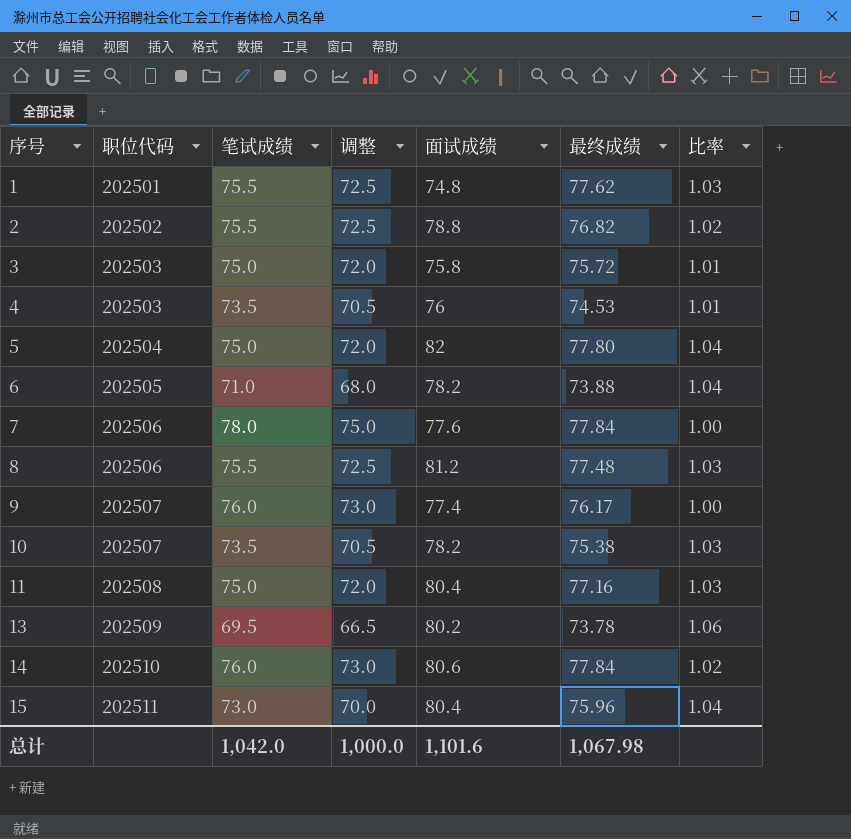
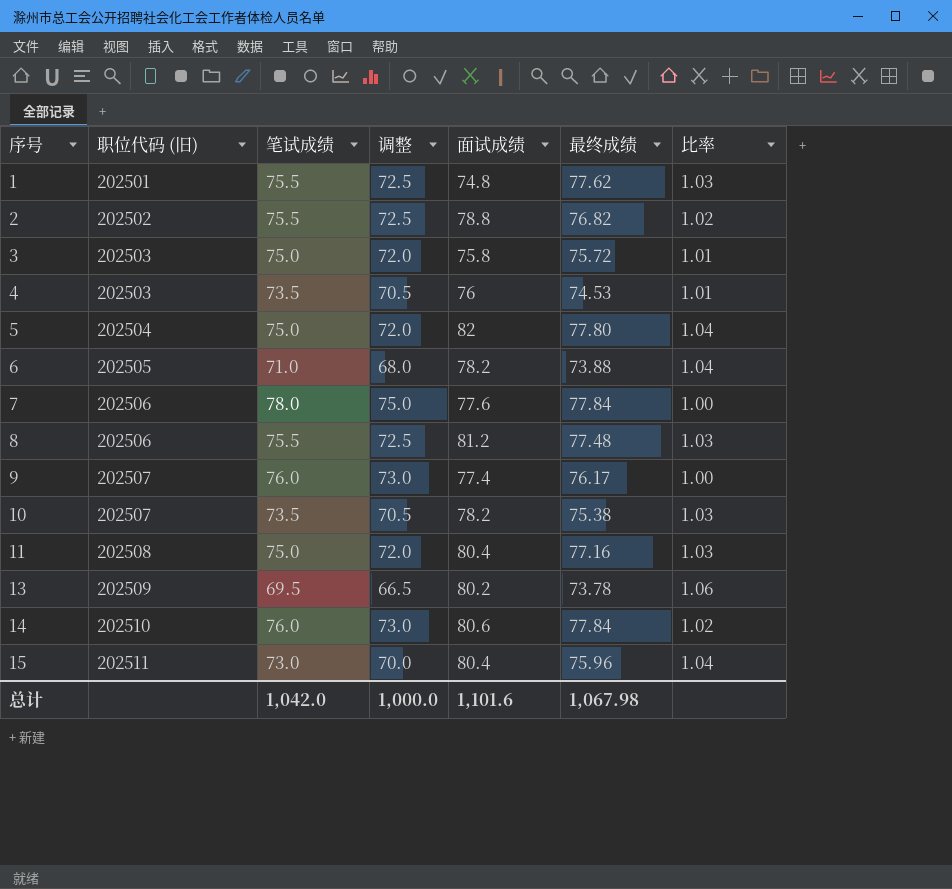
column name: 职位代码 -> 职位代码 (旧)

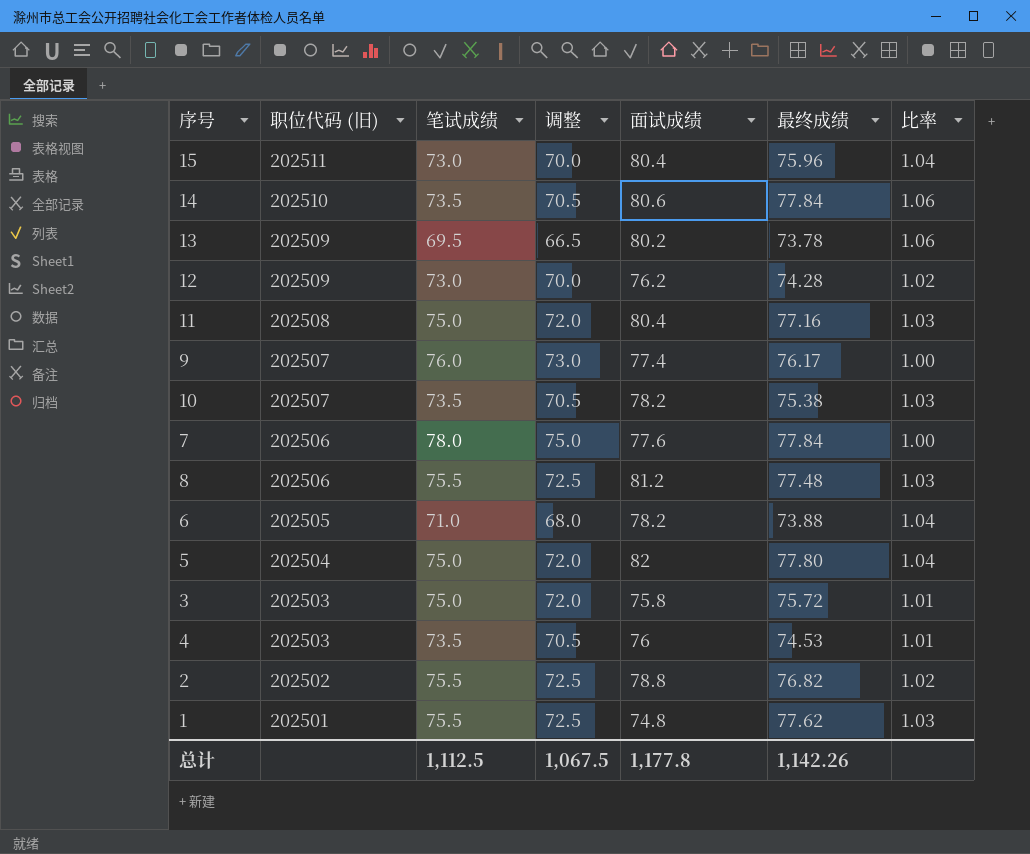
row order: 序号 ascending -> 职位代码 (旧) descending
14 | 笔试成绩: 76.0 -> 73.5
14 | 调整: 73.0 -> 70.5
14 | 比率: 1.02 -> 1.06
row 12: none -> 202509 | 73.0 | 70.0 | 76.2 | 74.28 | 1.02
总计 | 笔试成绩: 1,042.0 -> 1,112.5
总计 | 调整: 1,000.0 -> 1,067.5
总计 | 面试成绩: 1,101.6 -> 1,177.8
总计 | 最终成绩: 1,067.98 -> 1,142.26

